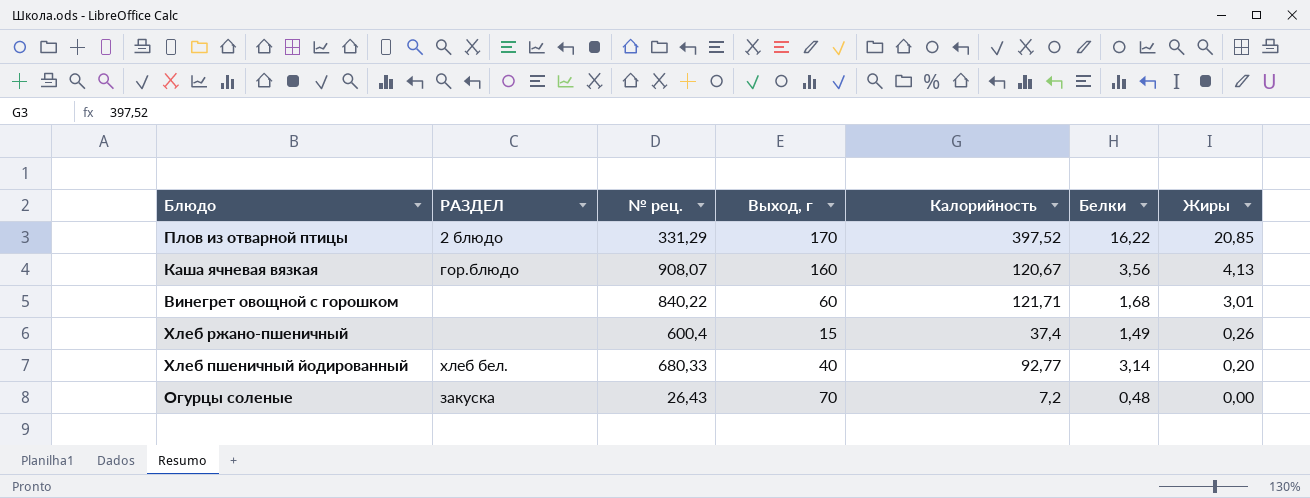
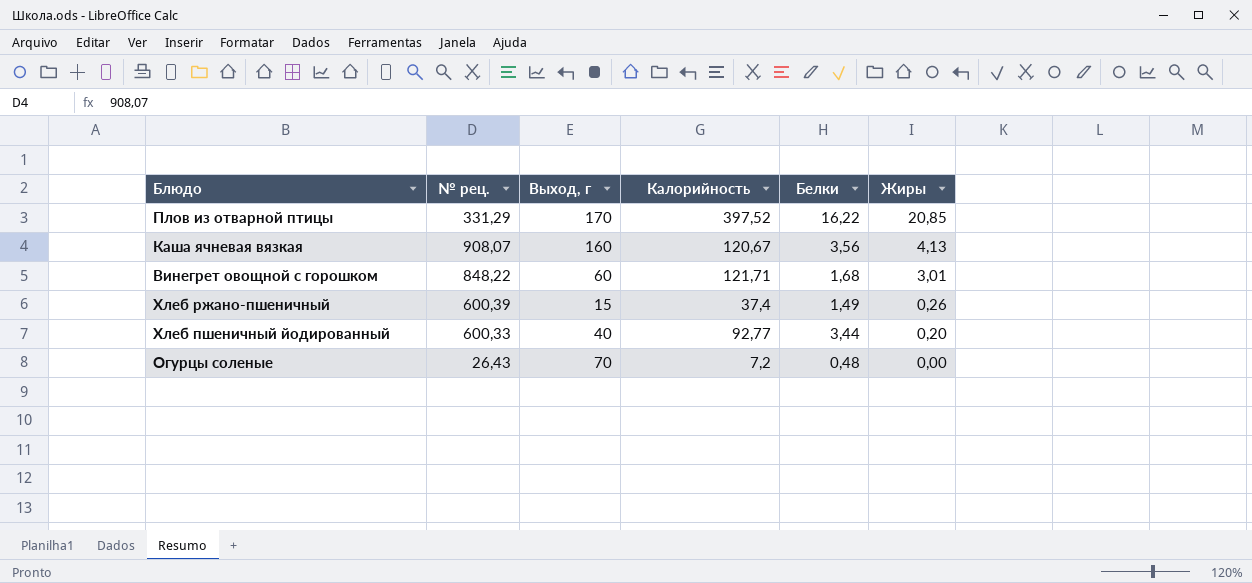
column РАЗДЕЛ | position: 2 -> none
Винегрет овощной с горошком | № рец.: 840,22 -> 848,22
Хлеб ржано-пшеничный | № рец.: 600,4 -> 600,39
Хлеб пшеничный йодированный | № рец.: 680,33 -> 600,33
Хлеб пшеничный йодированный | Белки: 3,14 -> 3,44

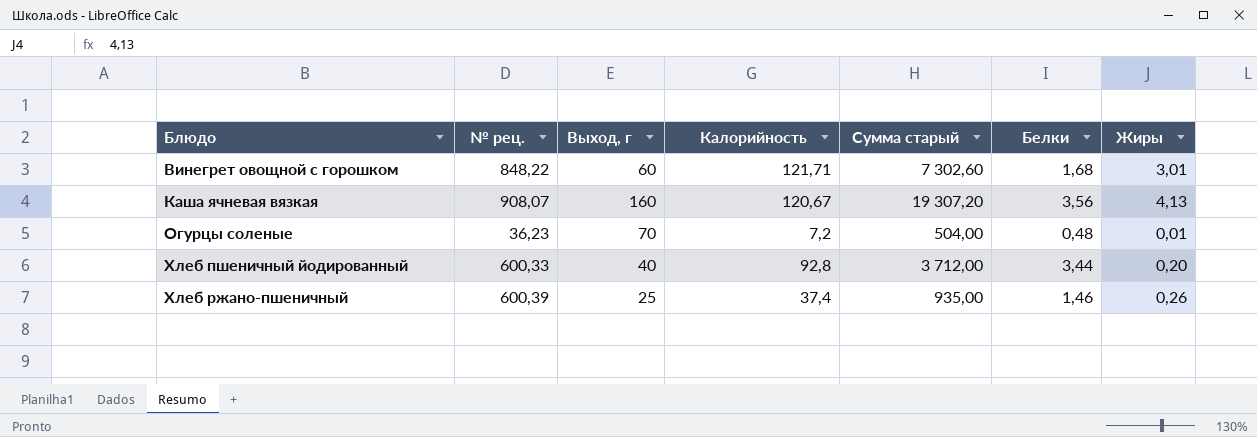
row order: Жиры descending -> Блюдо ascending
column Сумма старый | formula: none -> [Выход, г] * [Калорийность]
row Плов из отварной птицы: 331,29 | 170 | 397,52 | 16,22 | 20,85 -> none
Огурцы соленые | № рец.: 26,43 -> 36,23
Огурцы соленые | Жиры: 0,00 -> 0,01
Хлеб пшеничный йодированный | Калорийность: 92,77 -> 92,8
Хлеб ржано-пшеничный | Выход, г: 15 -> 25
Хлеб ржано-пшеничный | Белки: 1,49 -> 1,46

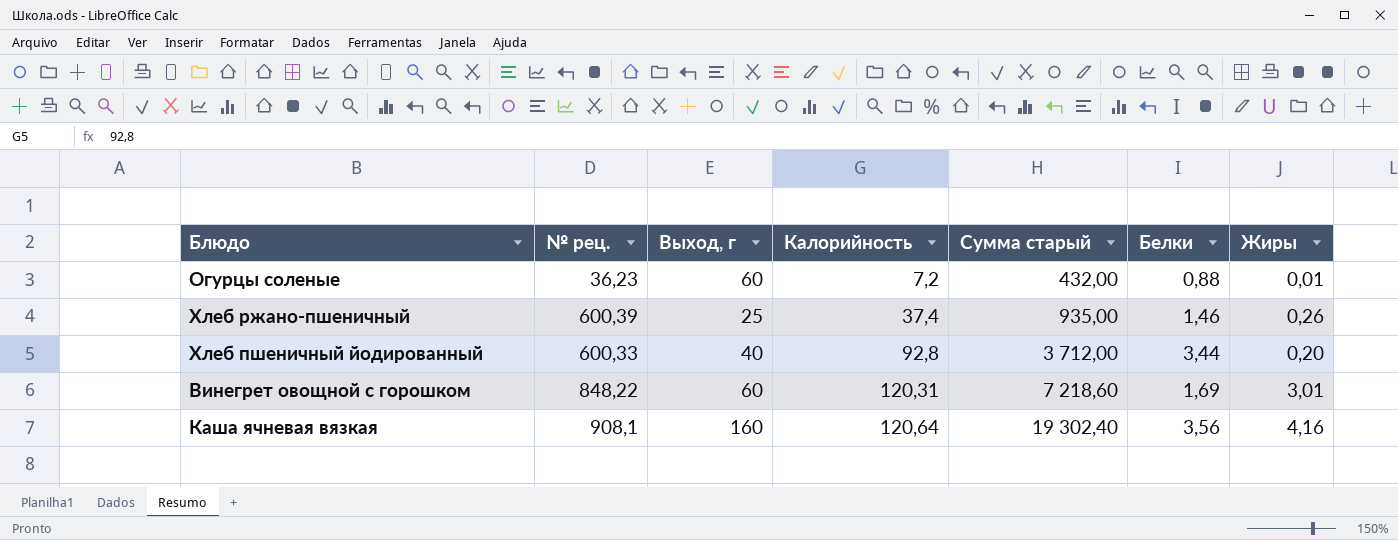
row order: Блюдо ascending -> Калорийность ascending
Огурцы соленые | Выход, г: 70 -> 60
Огурцы соленые | Сумма старый: 504,00 -> 432,00
Огурцы соленые | Белки: 0,48 -> 0,88
Винегрет овощной с горошком | Калорийность: 121,71 -> 120,31
Винегрет овощной с горошком | Сумма старый: 7 302,60 -> 7 218,60
Винегрет овощной с горошком | Белки: 1,68 -> 1,69
Каша ячневая вязкая | № рец.: 908,07 -> 908,1
Каша ячневая вязкая | Калорийность: 120,67 -> 120,64
Каша ячневая вязкая | Сумма старый: 19 307,20 -> 19 302,40
Каша ячневая вязкая | Жиры: 4,13 -> 4,16

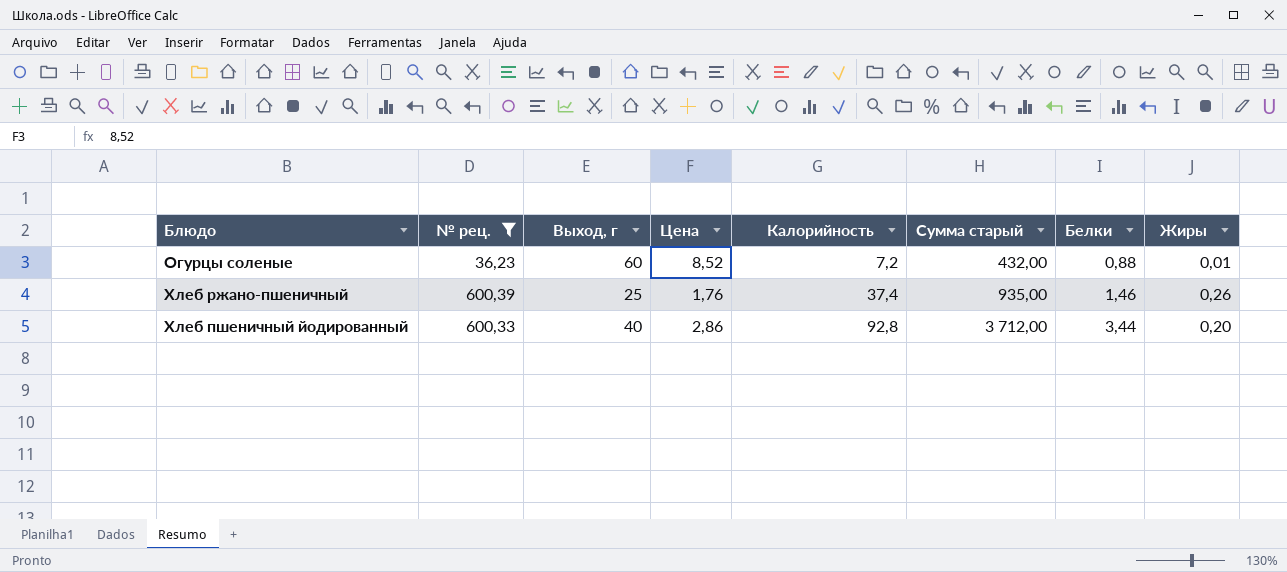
filter: none -> № рец. <= 600,39
column Цена | position: none -> 4

